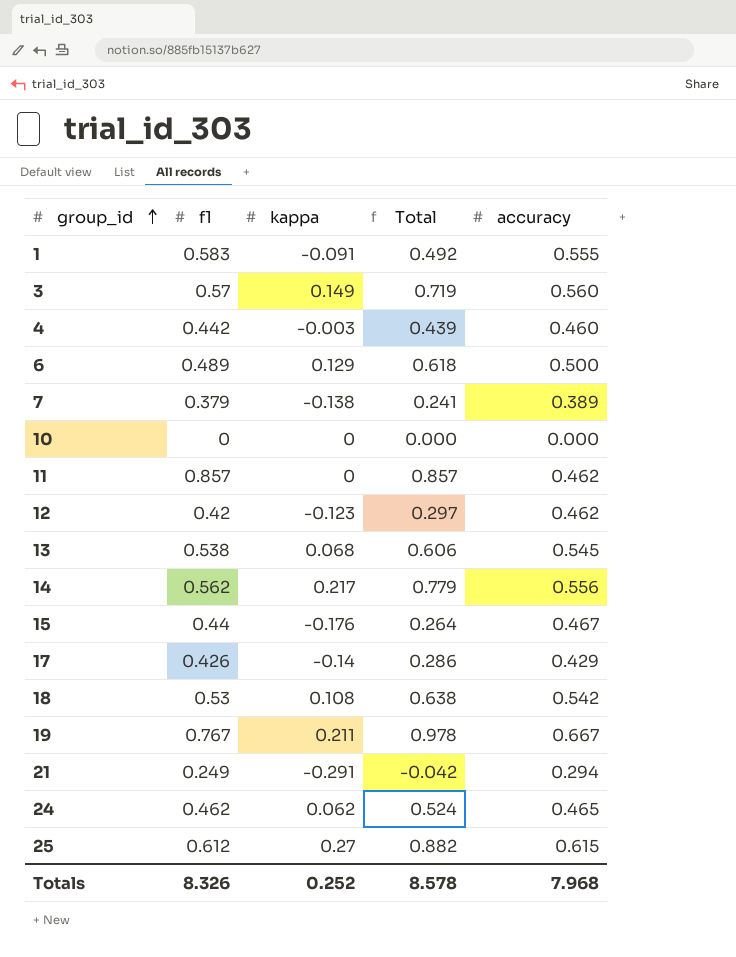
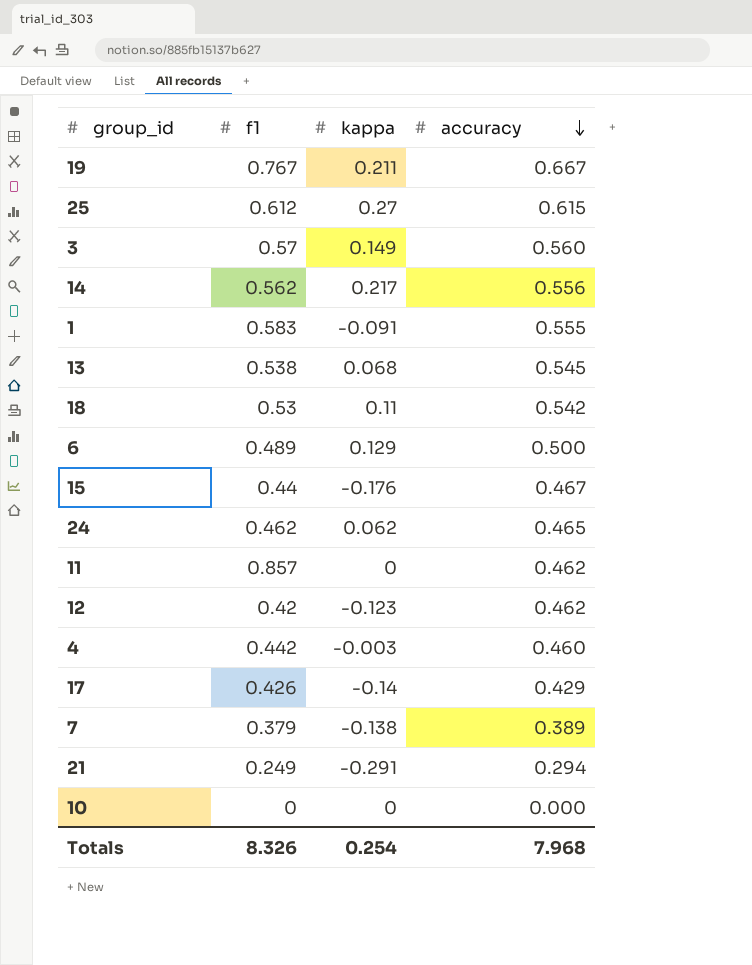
row order: group_id ascending -> accuracy descending
column Total | formula: [f1] + [kappa] -> none
18 | kappa: 0.108 -> 0.11
Totals | kappa: 0.252 -> 0.254

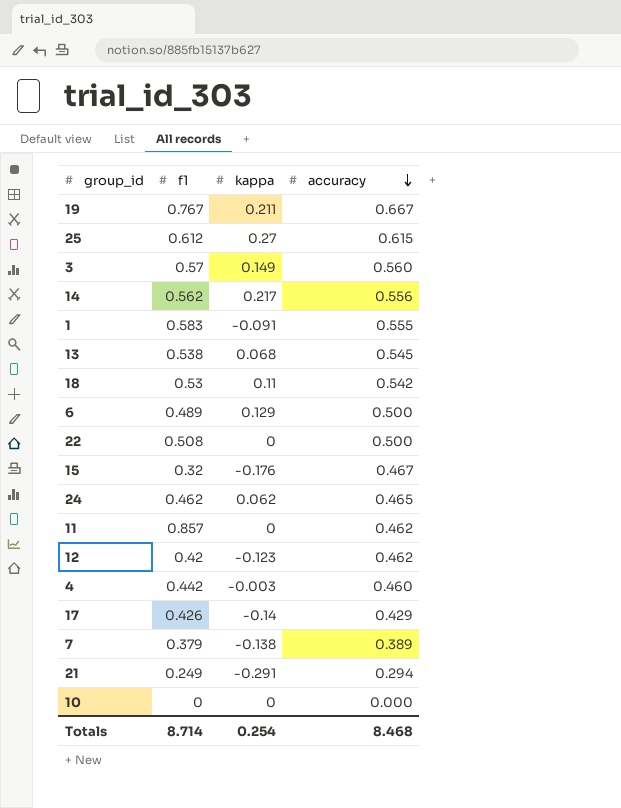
row 22: none -> 0.508 | 0 | 0.500
15 | f1: 0.44 -> 0.32
Totals | f1: 8.326 -> 8.714
Totals | accuracy: 7.968 -> 8.468

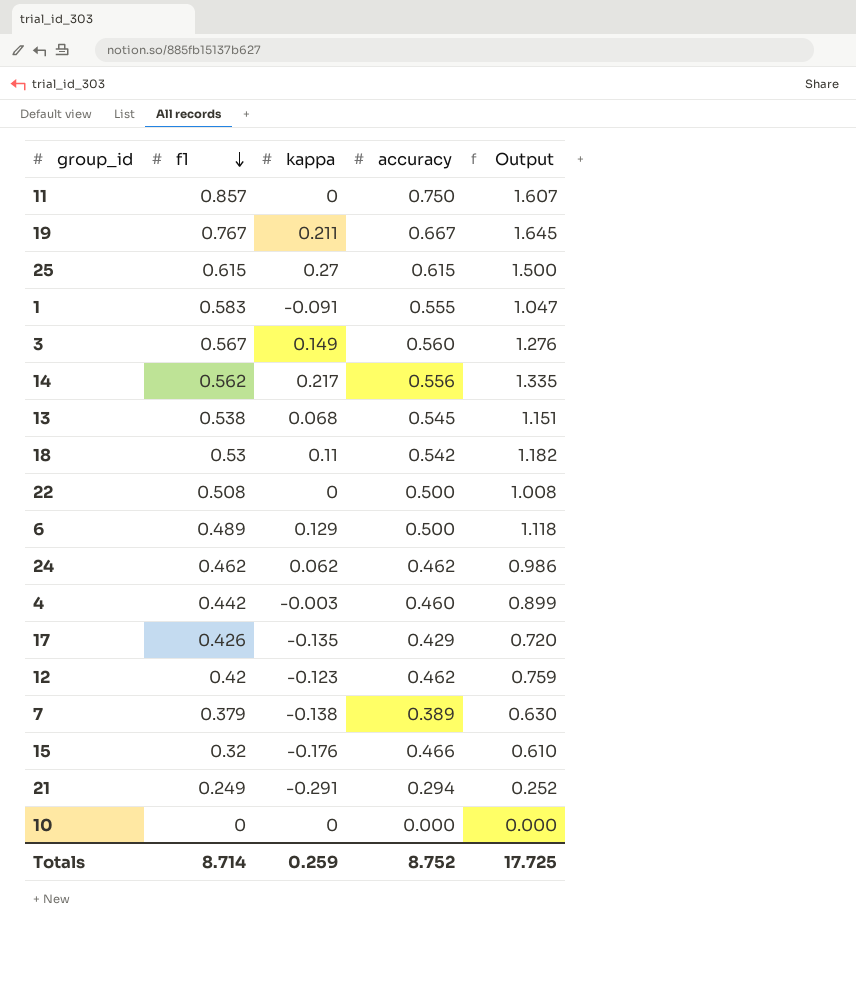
row order: accuracy descending -> f1 descending
column Output | formula: none -> [f1] + [kappa] + [accuracy]
11 | accuracy: 0.462 -> 0.750
25 | f1: 0.612 -> 0.615
3 | f1: 0.57 -> 0.567
24 | accuracy: 0.465 -> 0.462
17 | kappa: -0.14 -> -0.135
15 | accuracy: 0.467 -> 0.466
Totals | kappa: 0.254 -> 0.259
Totals | accuracy: 8.468 -> 8.752

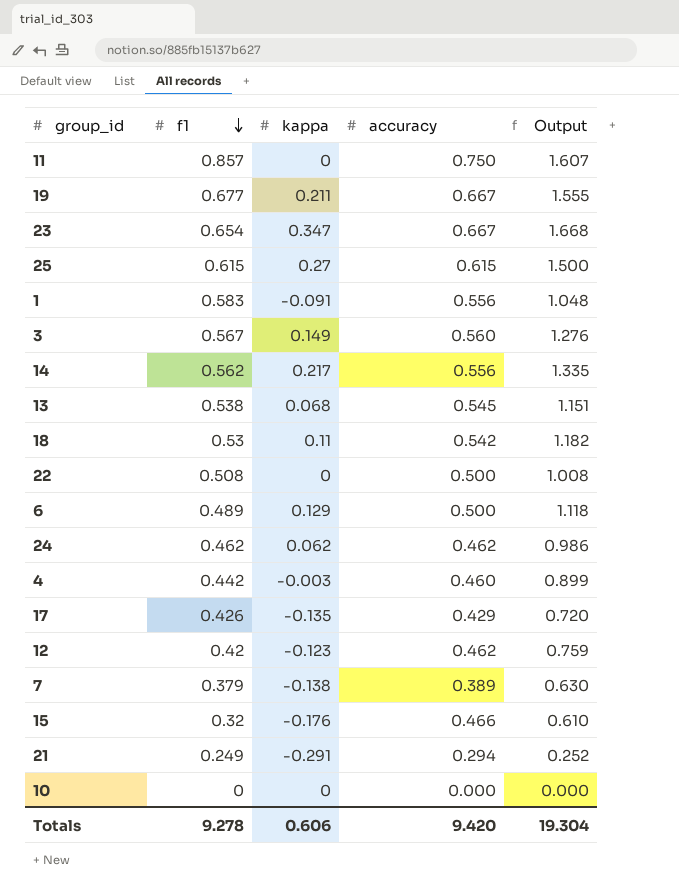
19 | f1: 0.767 -> 0.677
19 | Output: 1.645 -> 1.555
row 23: none -> 0.654 | 0.347 | 0.667 | 1.668
1 | accuracy: 0.555 -> 0.556
1 | Output: 1.047 -> 1.048
Totals | f1: 8.714 -> 9.278
Totals | kappa: 0.259 -> 0.606
Totals | accuracy: 8.752 -> 9.420
Totals | Output: 17.725 -> 19.304

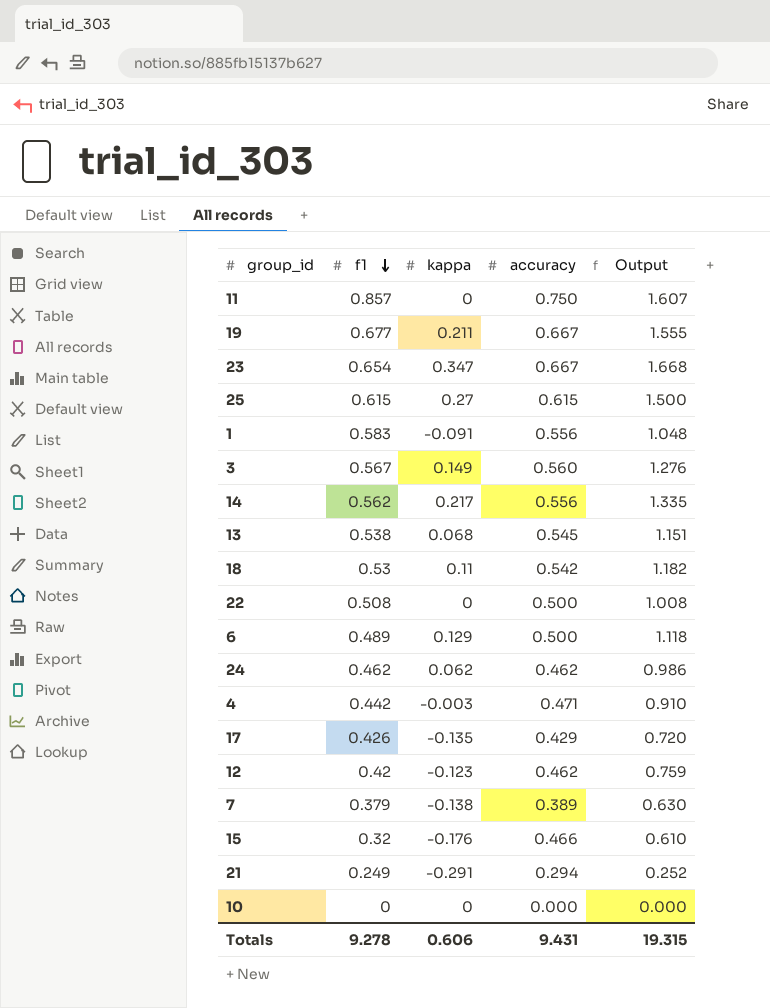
4 | accuracy: 0.460 -> 0.471
4 | Output: 0.899 -> 0.910
Totals | accuracy: 9.420 -> 9.431
Totals | Output: 19.304 -> 19.315

